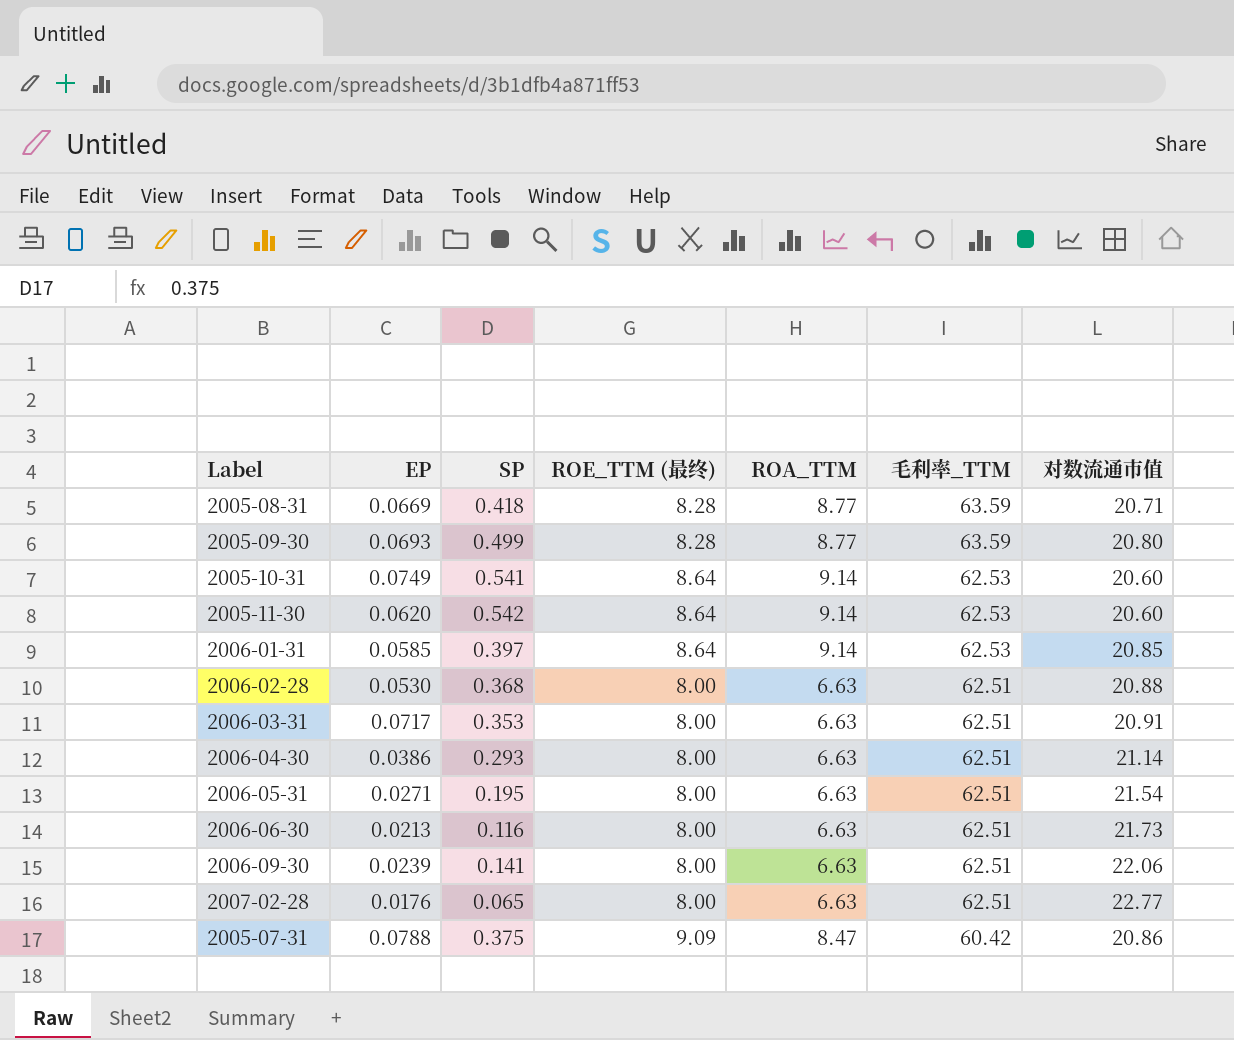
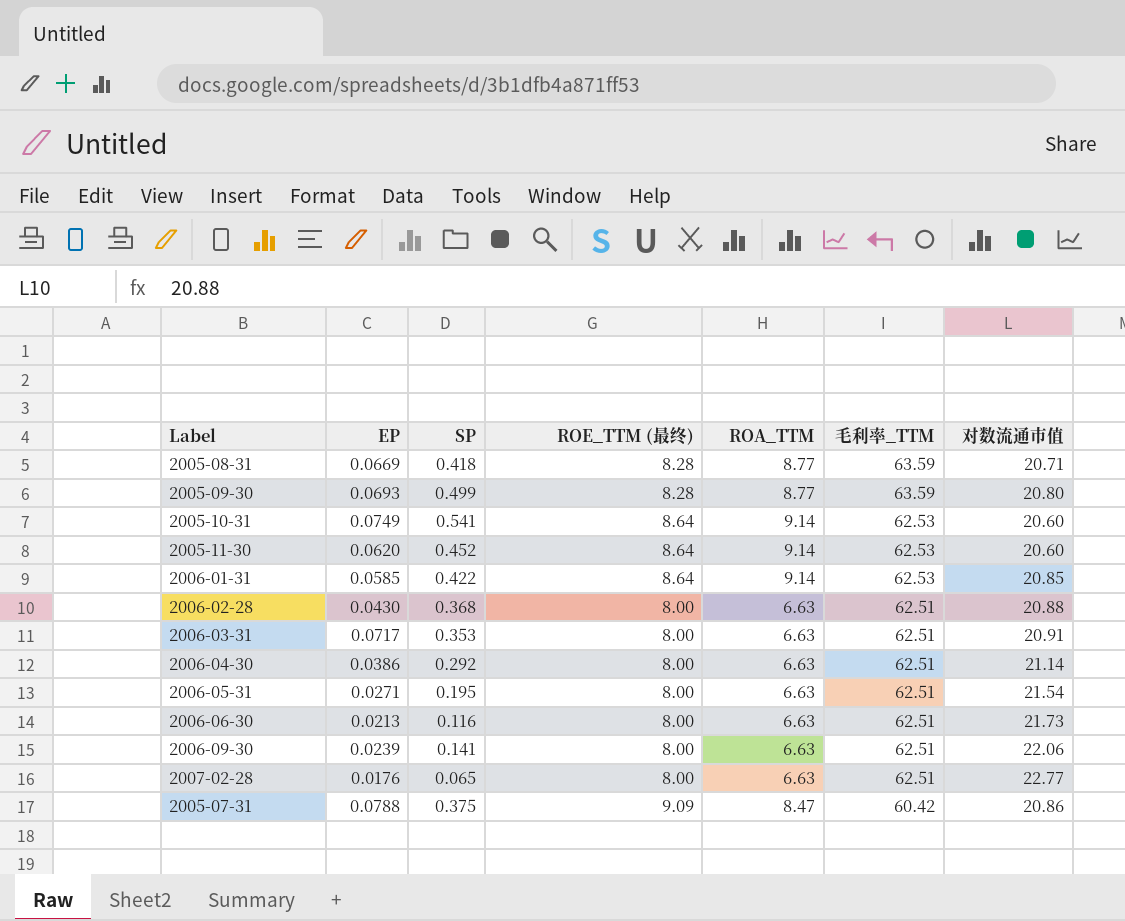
2005-11-30 | SP: 0.542 -> 0.452
2006-01-31 | SP: 0.397 -> 0.422
2006-02-28 | EP: 0.0530 -> 0.0430
2006-04-30 | SP: 0.293 -> 0.292

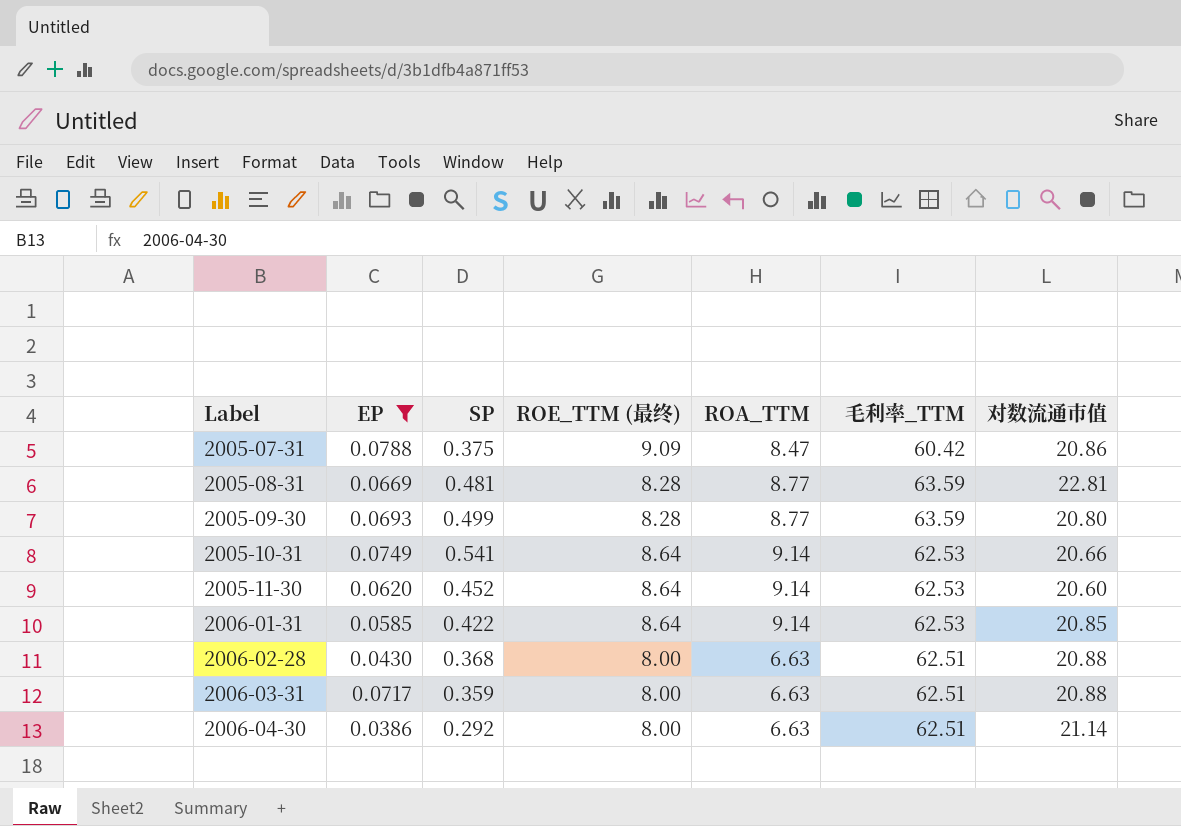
filter: none -> EP >= 0.0386
row order: 毛利率_TTM descending -> Label ascending
2005-08-31 | SP: 0.418 -> 0.481
2005-08-31 | 对数流通市值: 20.71 -> 22.81
2005-10-31 | 对数流通市值: 20.60 -> 20.66
2006-03-31 | SP: 0.353 -> 0.359
2006-03-31 | 对数流通市值: 20.91 -> 20.88

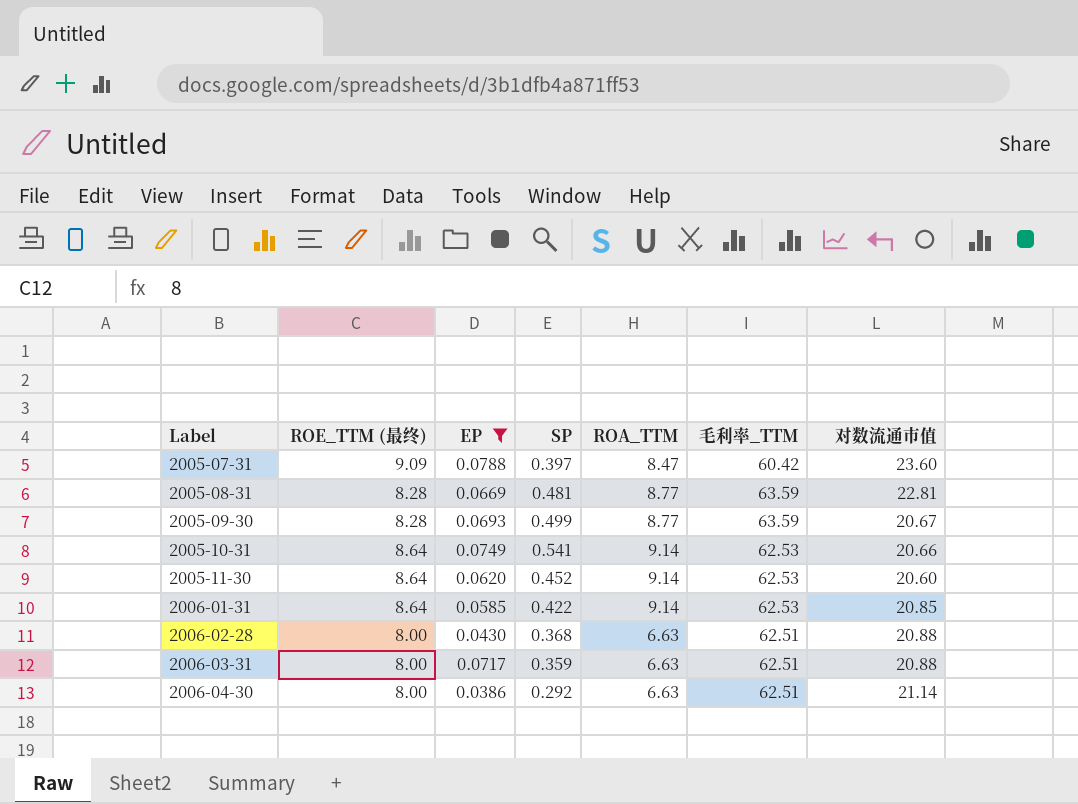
column ROE_TTM (最终) | position: 4 -> 2
2005-07-31 | SP: 0.375 -> 0.397
2005-07-31 | 对数流通市值: 20.86 -> 23.60
2005-09-30 | 对数流通市值: 20.80 -> 20.67

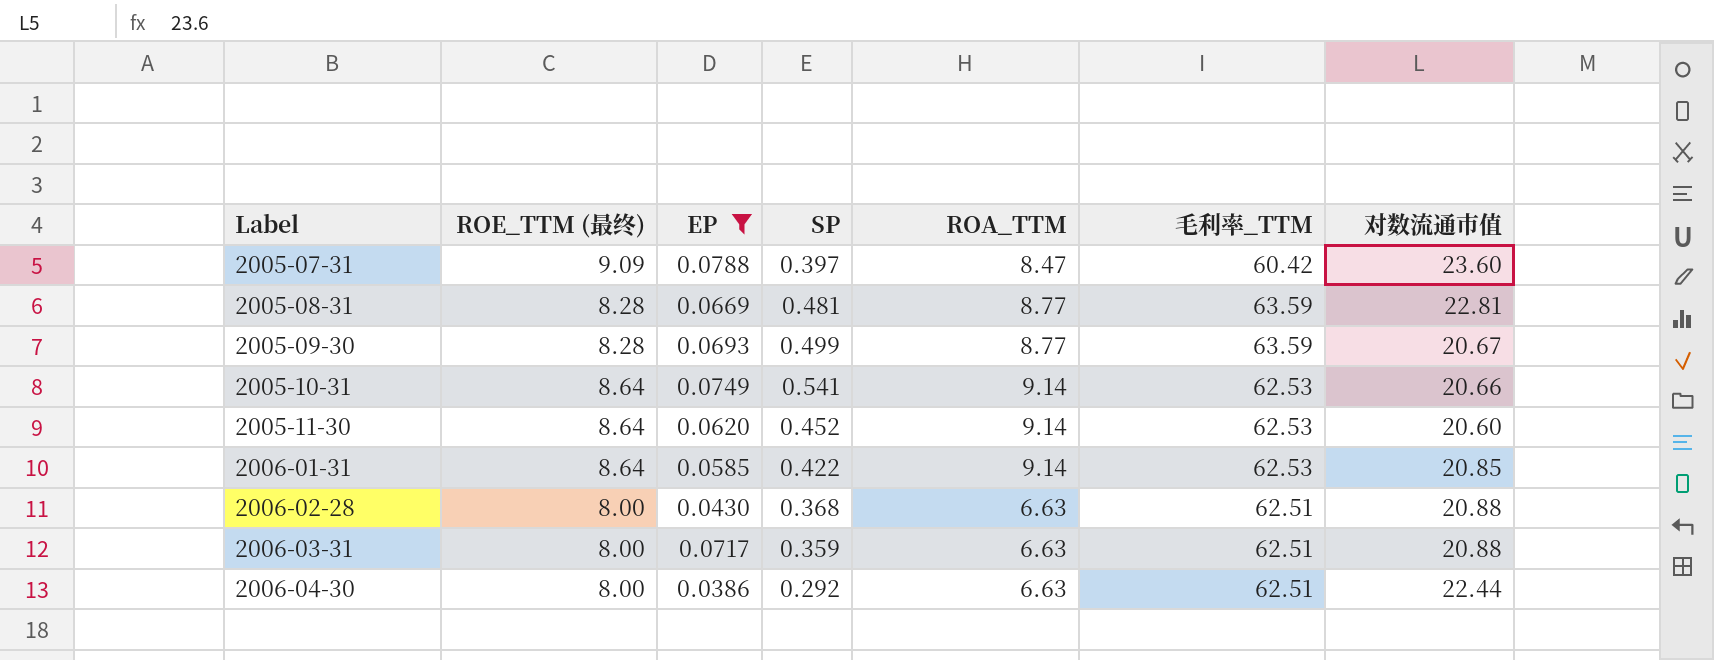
2006-04-30 | 对数流通市值: 21.14 -> 22.44

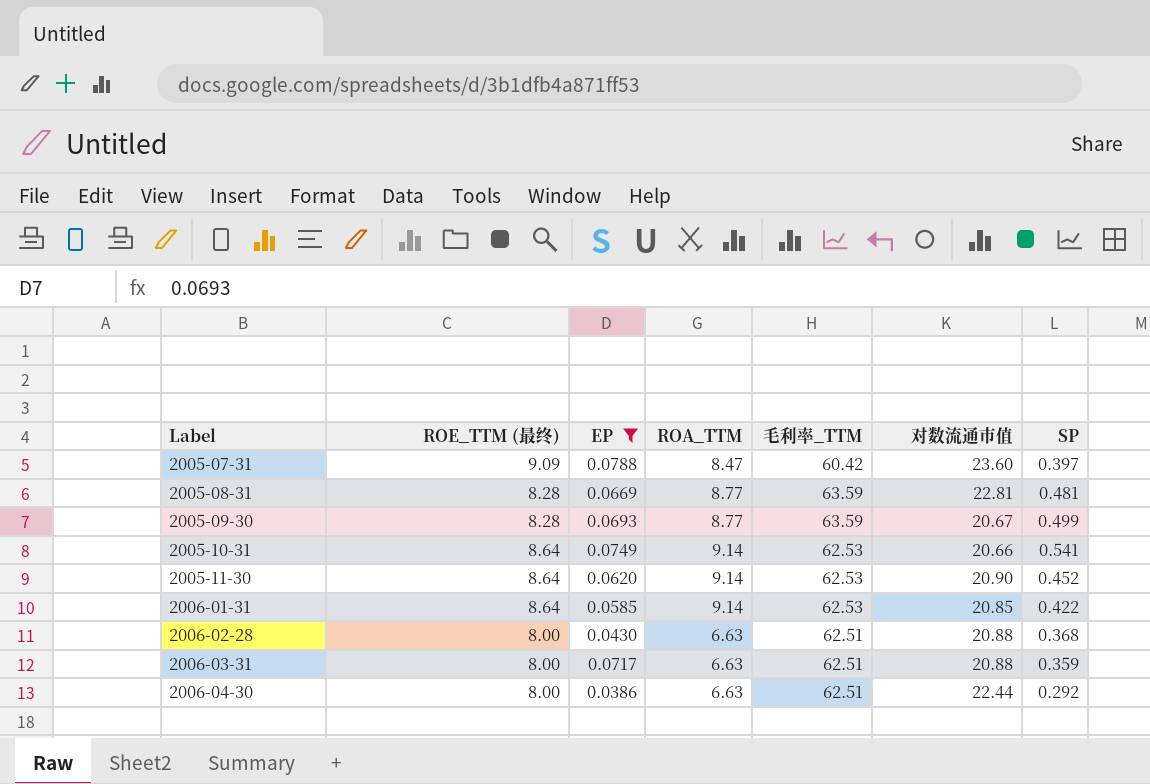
column SP | position: 4 -> 7
2005-11-30 | 对数流通市值: 20.60 -> 20.90

